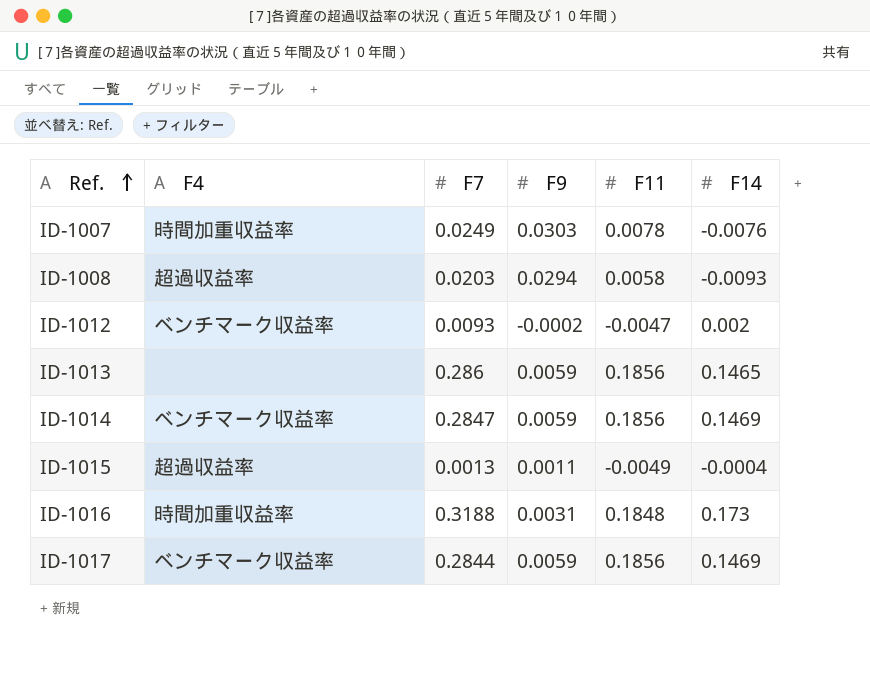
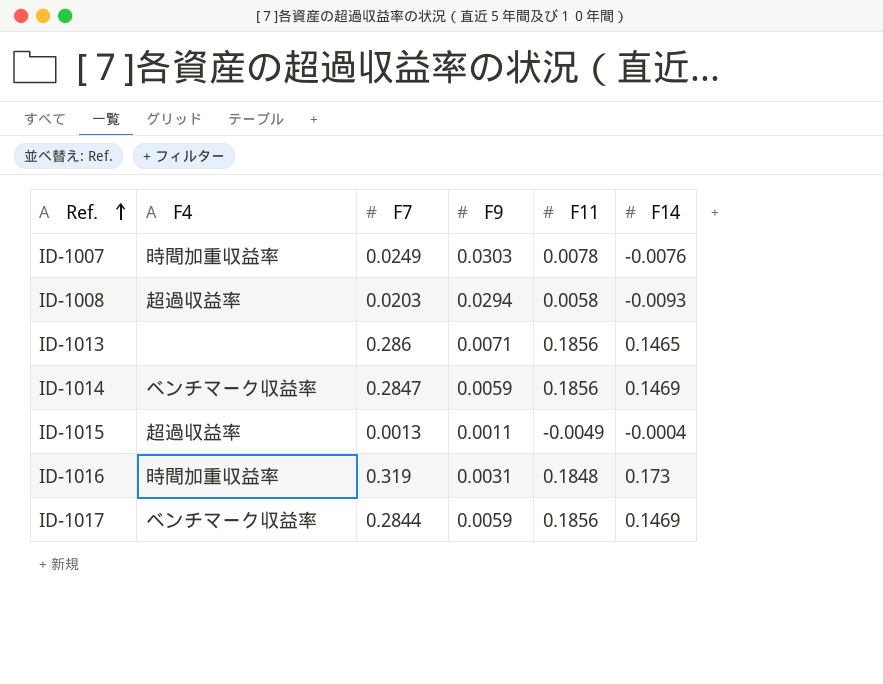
row ID-1012: ベンチマーク収益率 | 0.0093 | -0.0002 | -0.0047 | 0.002 -> none
ID-1013 | F9: 0.0059 -> 0.0071
ID-1016 | F7: 0.3188 -> 0.319

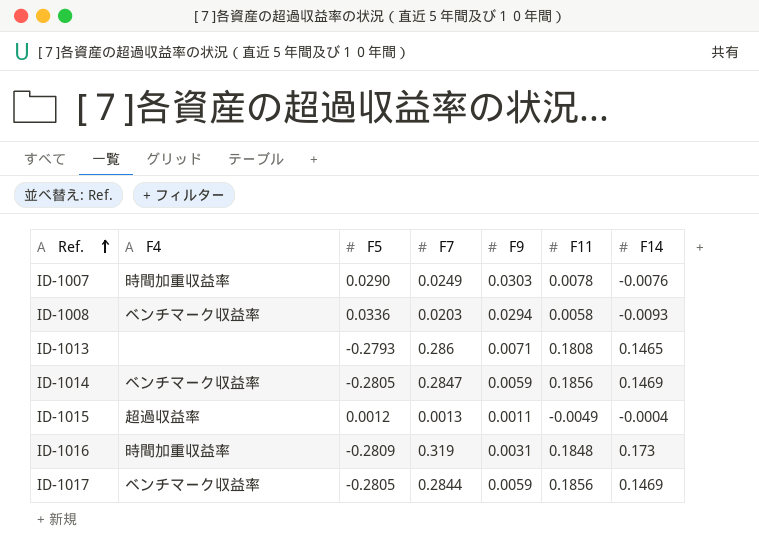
column F5 | position: none -> 3
ID-1008 | F4: 超過収益率 -> ベンチマーク収益率
ID-1013 | F11: 0.1856 -> 0.1808

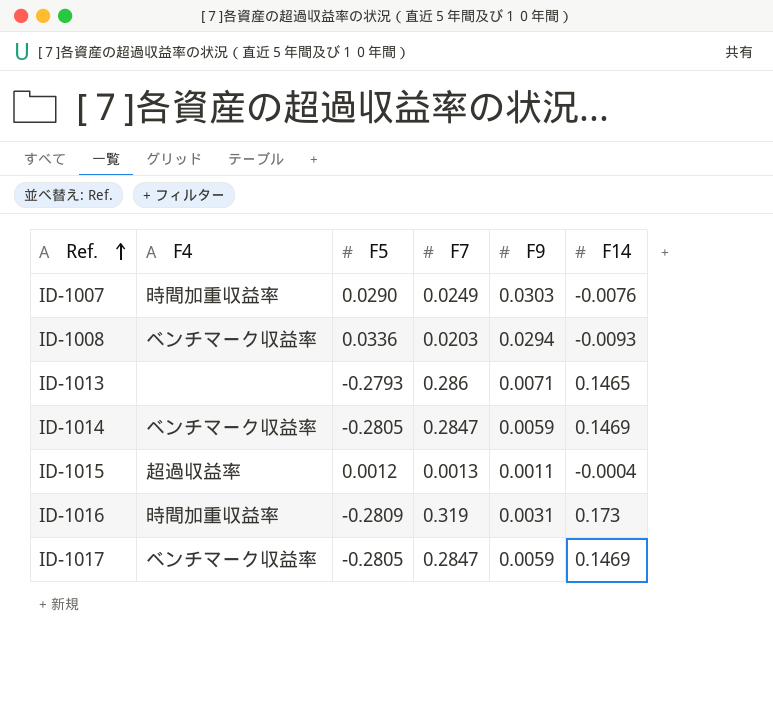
column F11 | position: 6 -> none
ID-1017 | F7: 0.2844 -> 0.2847

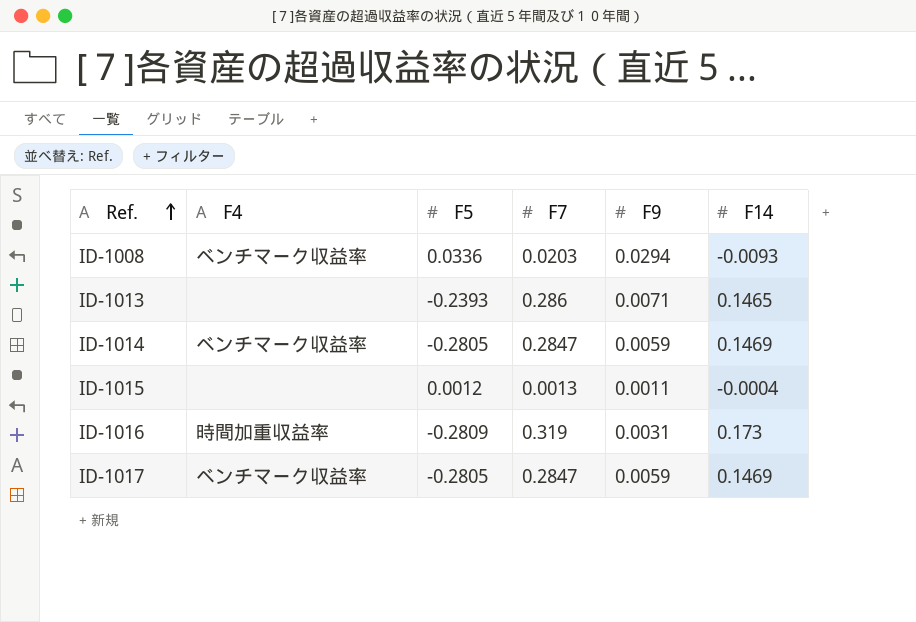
row ID-1007: 時間加重収益率 | 0.0290 | 0.0249 | 0.0303 | -0.0076 -> none
ID-1013 | F5: -0.2793 -> -0.2393
ID-1015 | F4: 超過収益率 -> none

